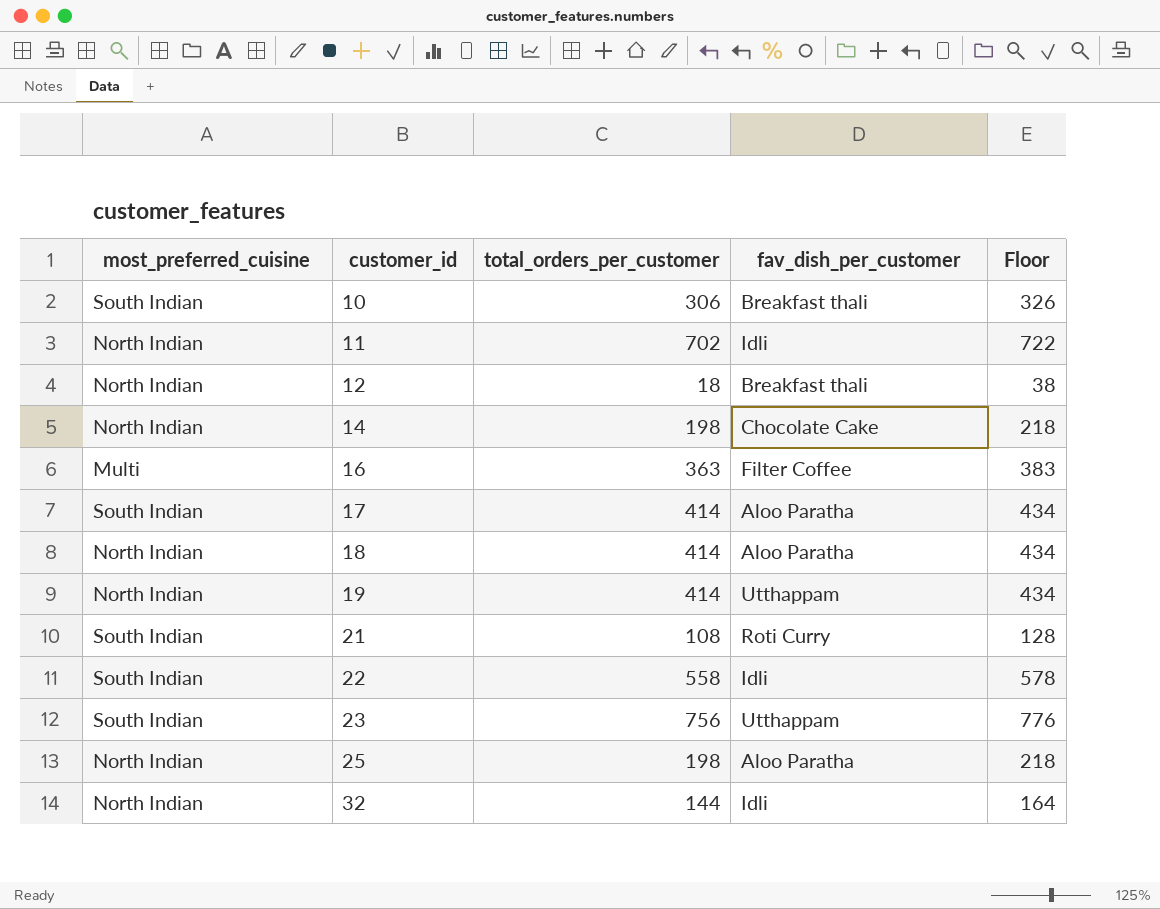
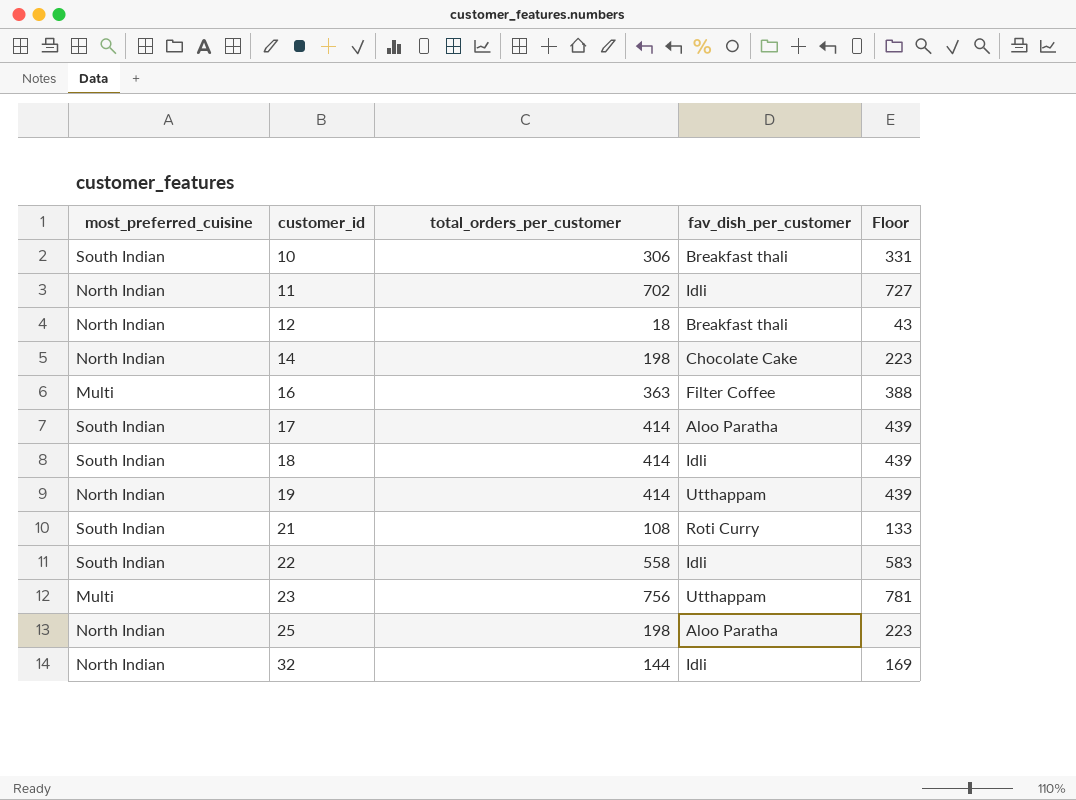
column Floor | formula: [total_orders_per_customer] + 20 -> [total_orders_per_customer] + 25
18 | most_preferred_cuisine: North Indian -> South Indian
18 | fav_dish_per_customer: Aloo Paratha -> Idli
23 | most_preferred_cuisine: South Indian -> Multi

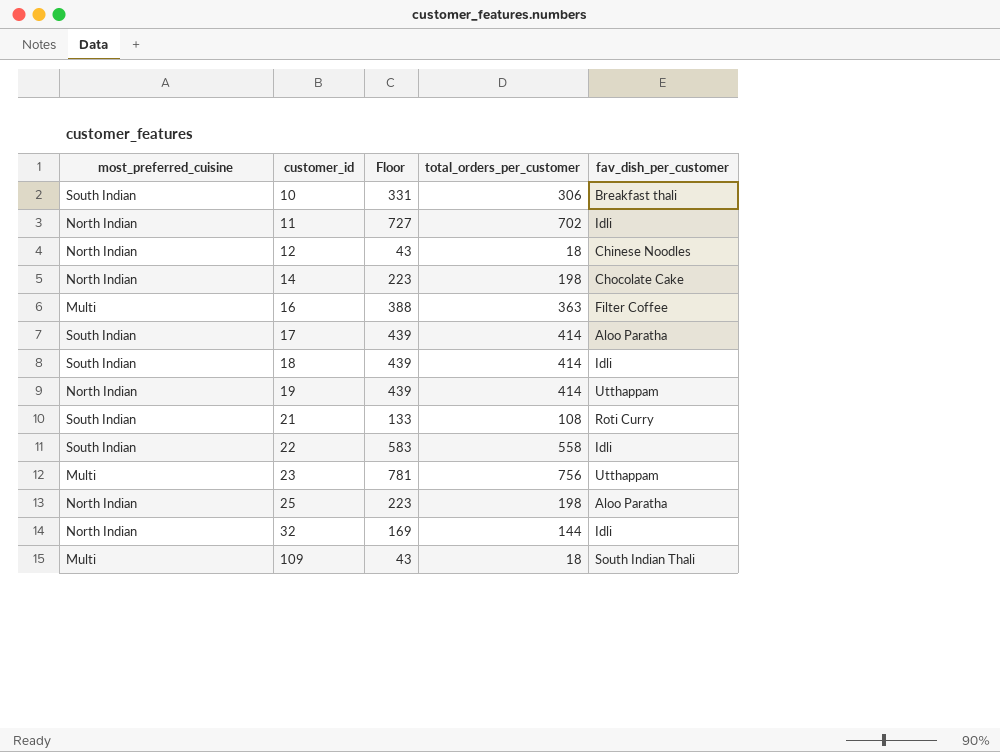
column Floor | position: 5 -> 3
12 | fav_dish_per_customer: Breakfast thali -> Chinese Noodles
row 109: none -> Multi | 43 | 18 | South Indian Thali

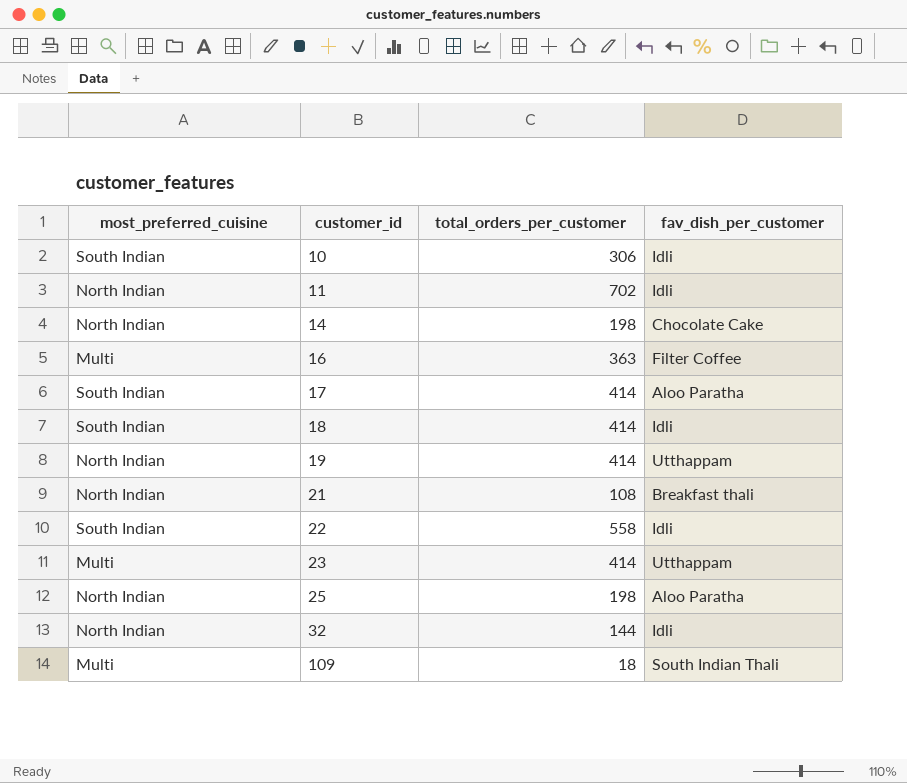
column Floor | formula: [total_orders_per_customer] + 25 -> none
row 12: North Indian | 43 | 18 | Chinese Noodles -> none
10 | fav_dish_per_customer: Breakfast thali -> Idli
21 | most_preferred_cuisine: South Indian -> North Indian
21 | fav_dish_per_customer: Roti Curry -> Breakfast thali
23 | total_orders_per_customer: 756 -> 414

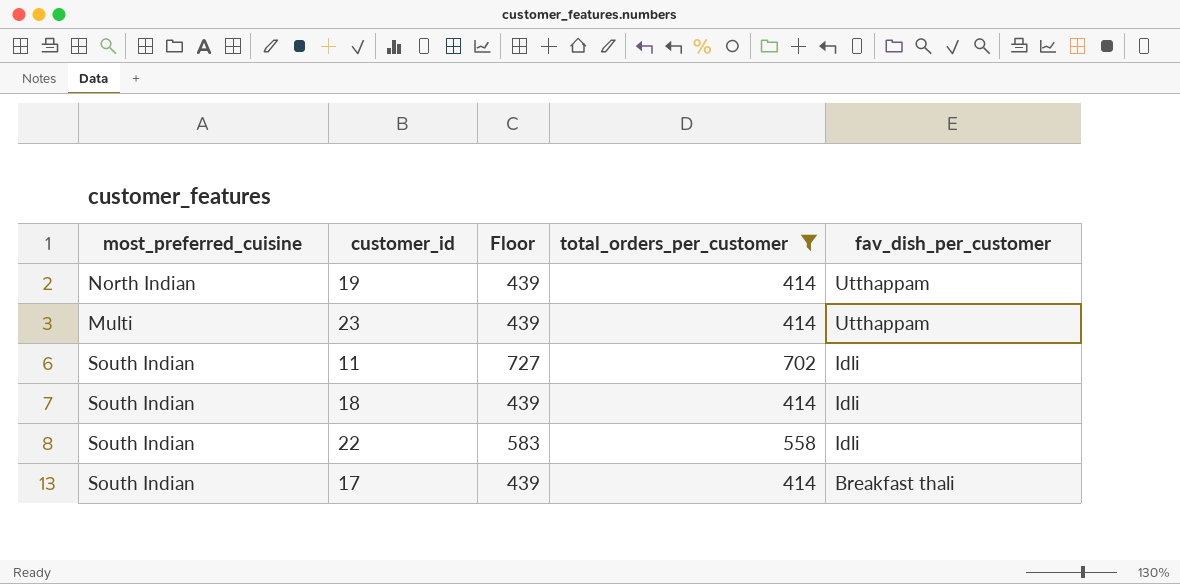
filter: none -> total_orders_per_customer >= 414
row order: customer_id ascending -> fav_dish_per_customer descending
column Floor | formula: none -> [total_orders_per_customer] + 25
11 | most_preferred_cuisine: North Indian -> South Indian
17 | fav_dish_per_customer: Aloo Paratha -> Breakfast thali

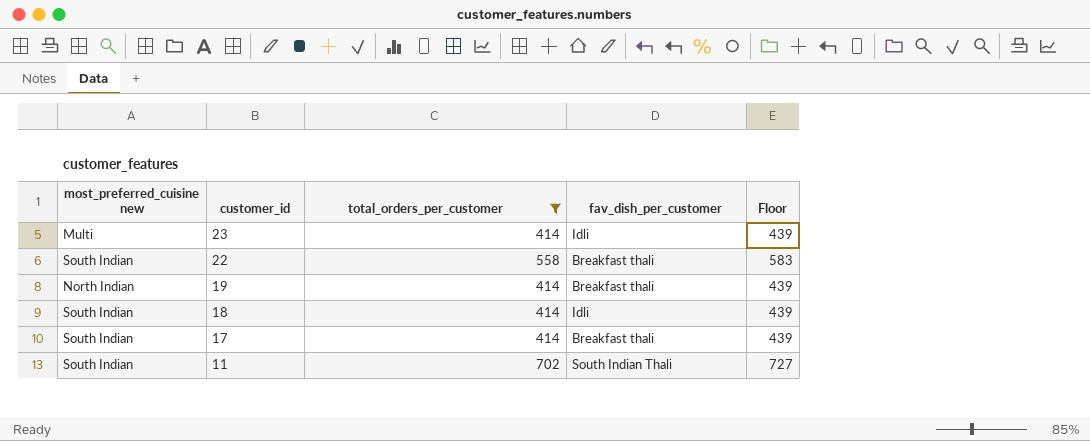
row order: fav_dish_per_customer descending -> customer_id descending
column name: most_preferred_cuisine -> most_preferred_cuisine new
column Floor | position: 3 -> 5
23 | fav_dish_per_customer: Utthappam -> Idli
22 | fav_dish_per_customer: Idli -> Breakfast thali
19 | fav_dish_per_customer: Utthappam -> Breakfast thali
11 | fav_dish_per_customer: Idli -> South Indian Thali

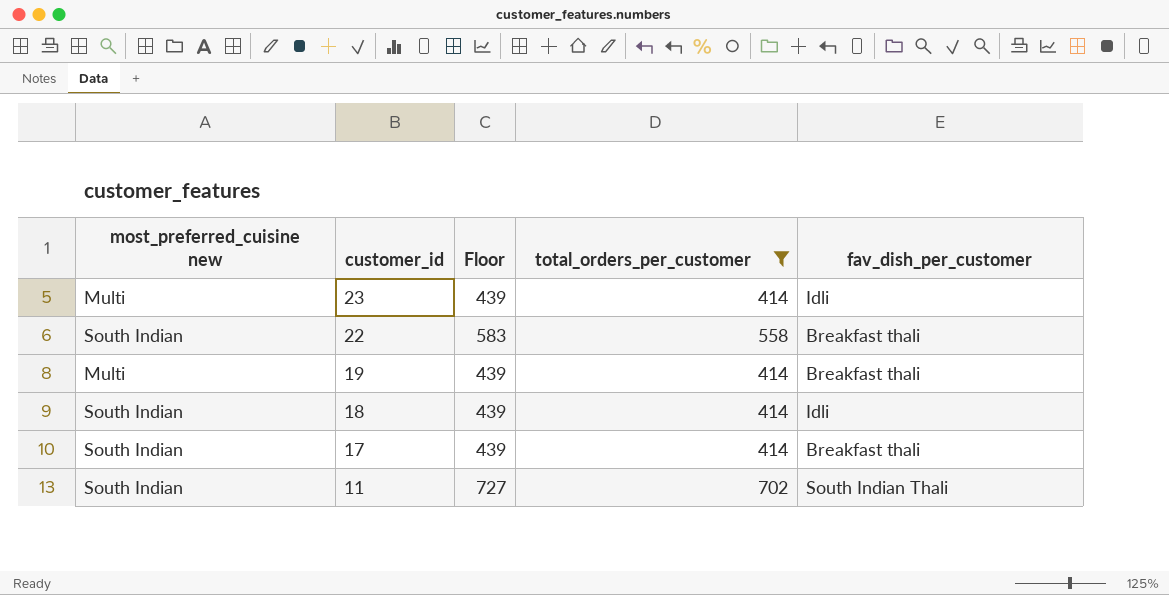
column Floor | position: 5 -> 3
19 | most_preferred_cuisine new: North Indian -> Multi

